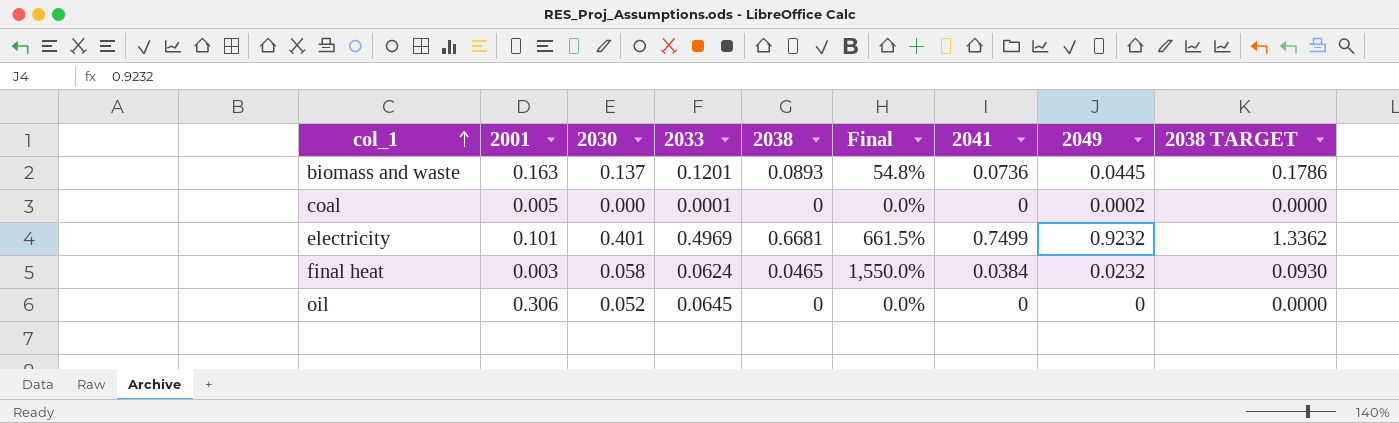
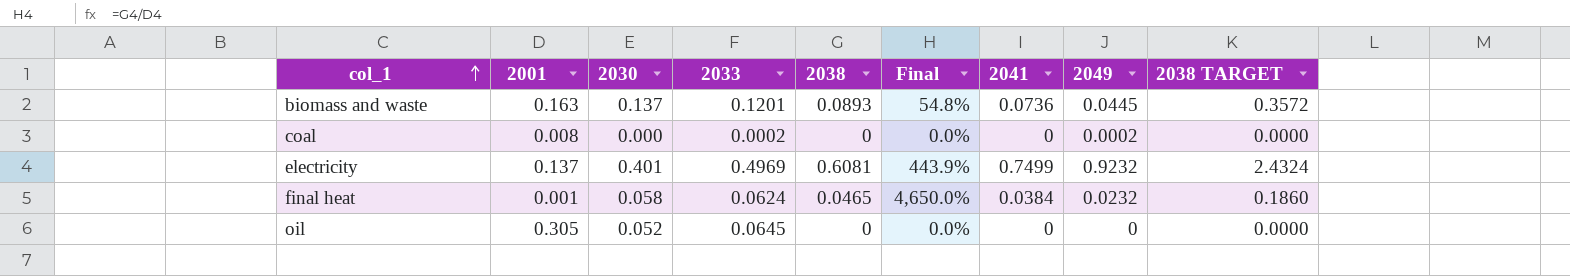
column 2038 TARGET | formula: [2038] * 2 -> [2038] * 4
coal | 2001: 0.005 -> 0.008
coal | 2033: 0.0001 -> 0.0002
electricity | 2001: 0.101 -> 0.137
electricity | 2038: 0.6681 -> 0.6081
electricity | Final: 661.5% -> 443.9%
final heat | 2001: 0.003 -> 0.001
final heat | Final: 1,550.0% -> 4,650.0%
oil | 2001: 0.306 -> 0.305

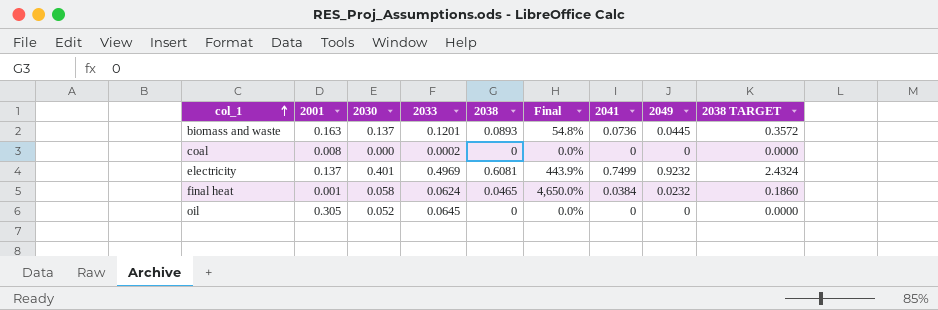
coal | 2049: 0.0002 -> 0

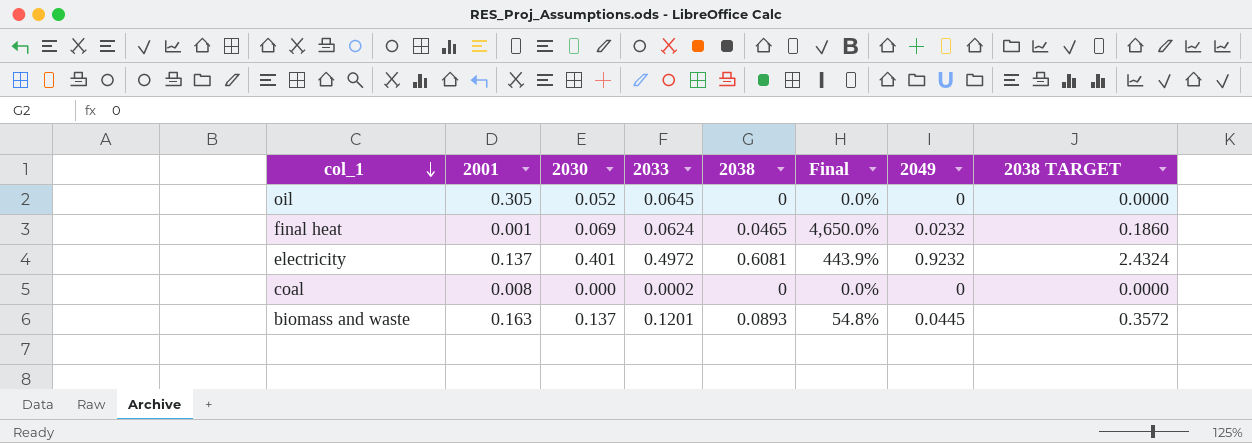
row order: col_1 ascending -> col_1 descending
column 2041 | position: 7 -> none
final heat | 2030: 0.058 -> 0.069
electricity | 2033: 0.4969 -> 0.4972

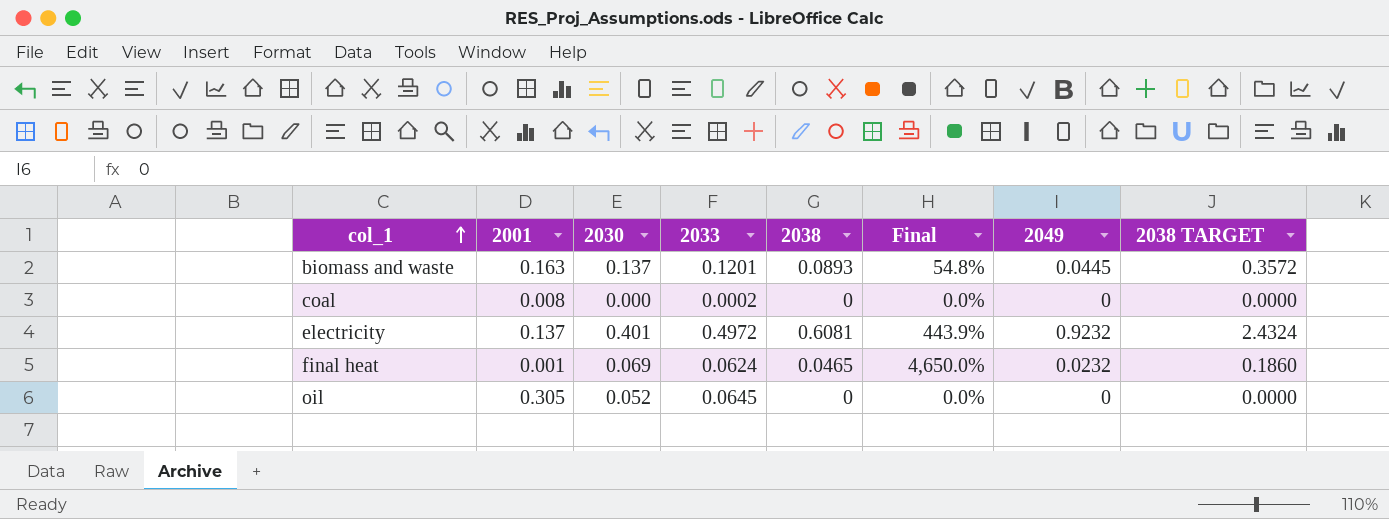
row order: col_1 descending -> col_1 ascending

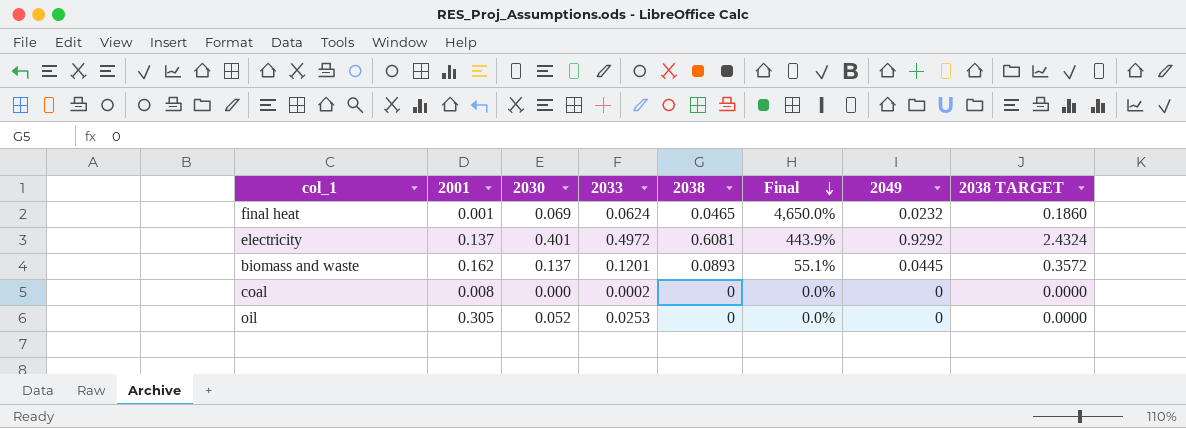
row order: col_1 ascending -> Final descending
electricity | 2049: 0.9232 -> 0.9292
biomass and waste | 2001: 0.163 -> 0.162
biomass and waste | Final: 54.8% -> 55.1%
oil | 2033: 0.0645 -> 0.0253

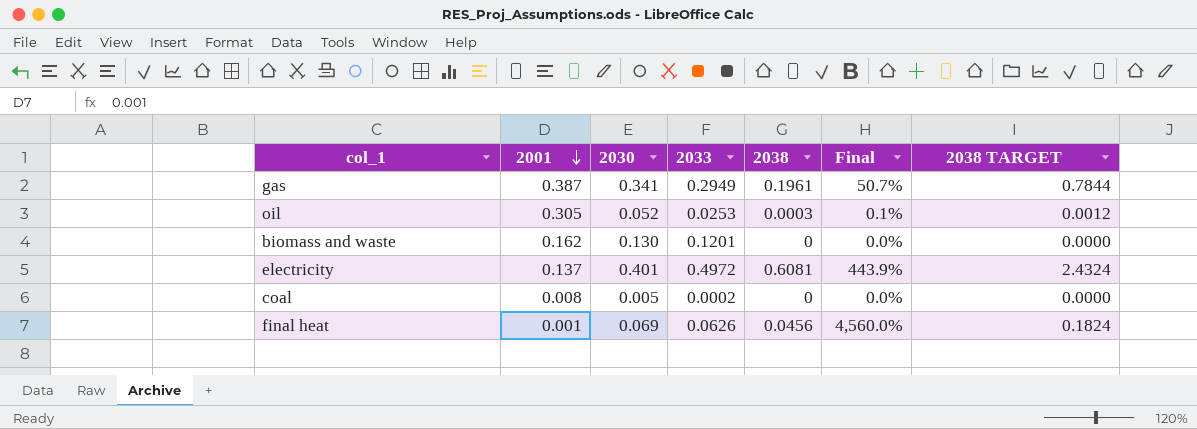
row order: Final descending -> 2001 descending
column 2049 | position: 7 -> none
row gas: none -> 0.387 | 0.341 | 0.2949 | 0.1961 | 50.7% | 0.7844
oil | 2038: 0 -> 0.0003
oil | Final: 0.0% -> 0.1%
oil | 2038 TARGET: 0.0000 -> 0.0012
biomass and waste | 2030: 0.137 -> 0.130
biomass and waste | 2038: 0.0893 -> 0
biomass and waste | Final: 55.1% -> 0.0%
biomass and waste | 2038 TARGET: 0.3572 -> 0.0000
coal | 2030: 0.000 -> 0.005
final heat | 2033: 0.0624 -> 0.0626
final heat | 2038: 0.0465 -> 0.0456
final heat | Final: 4,650.0% -> 4,560.0%
final heat | 2038 TARGET: 0.1860 -> 0.1824

